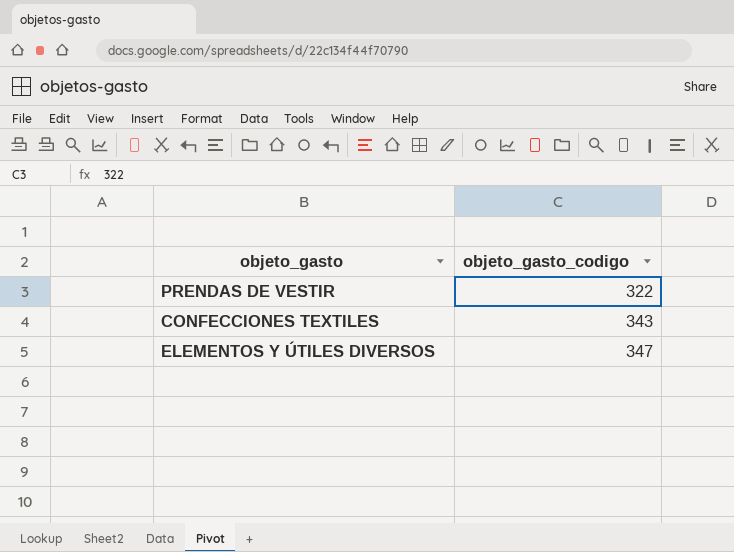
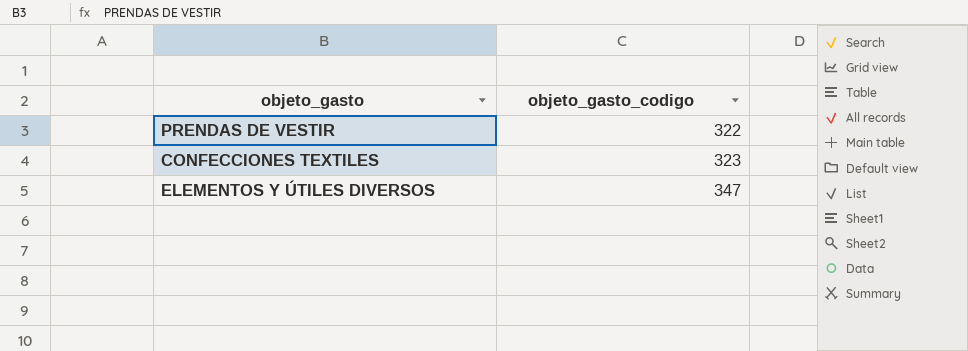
CONFECCIONES TEXTILES | objeto_gasto_codigo: 343 -> 323

